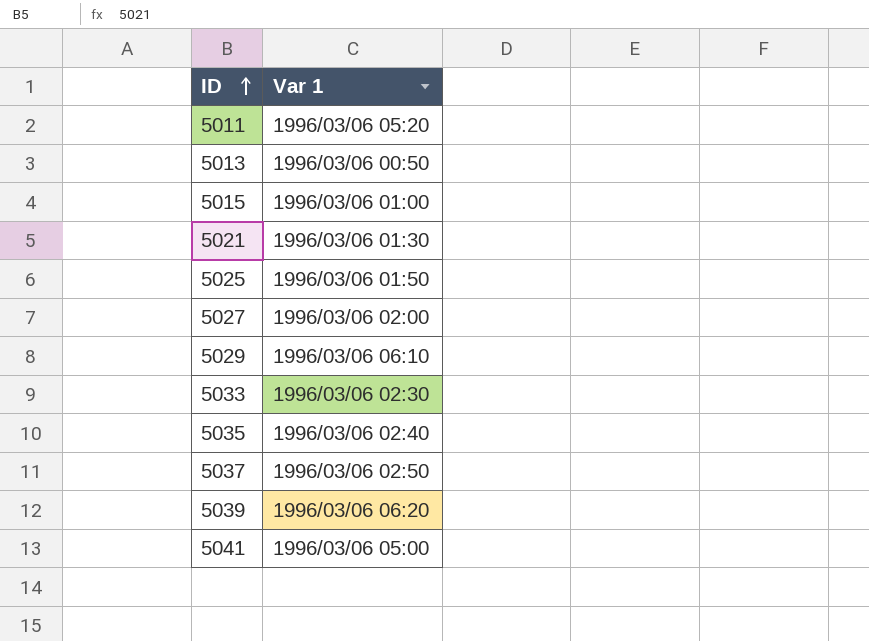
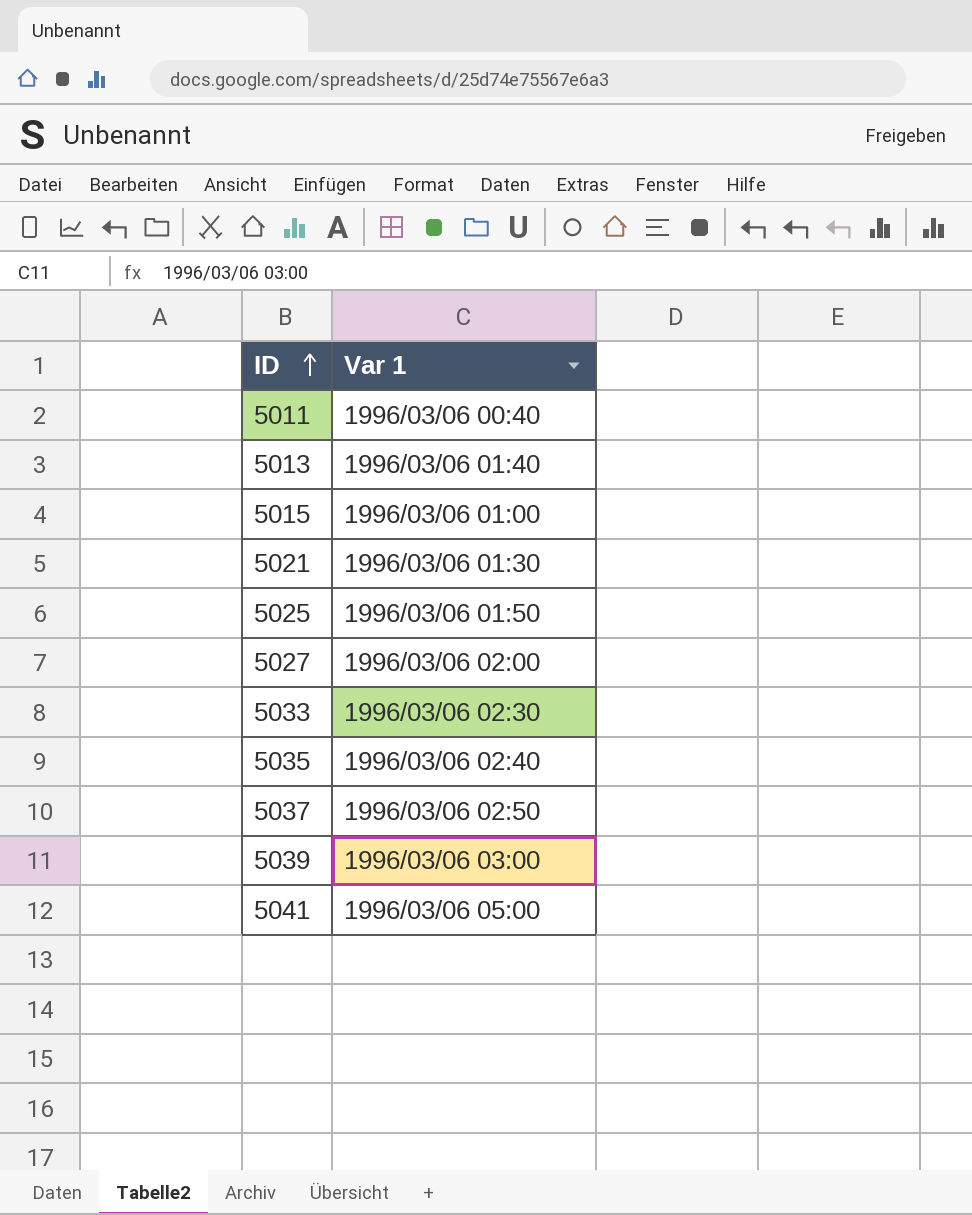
row 5029: 1996/03/06 06:10 -> none
5011 | Var 1: 1996/03/06 05:20 -> 1996/03/06 00:40
5013 | Var 1: 1996/03/06 00:50 -> 1996/03/06 01:40
5039 | Var 1: 1996/03/06 06:20 -> 1996/03/06 03:00

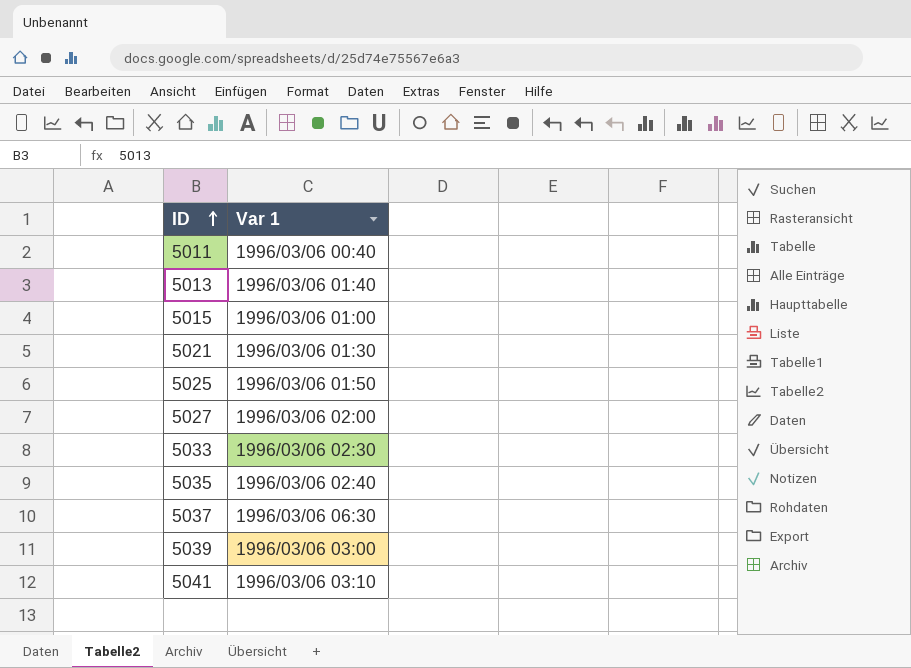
5037 | Var 1: 1996/03/06 02:50 -> 1996/03/06 06:30
5041 | Var 1: 1996/03/06 05:00 -> 1996/03/06 03:10

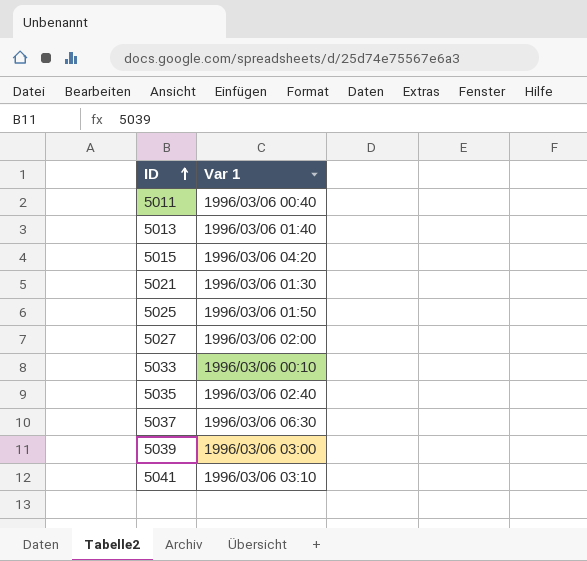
5015 | Var 1: 1996/03/06 01:00 -> 1996/03/06 04:20
5033 | Var 1: 1996/03/06 02:30 -> 1996/03/06 00:10

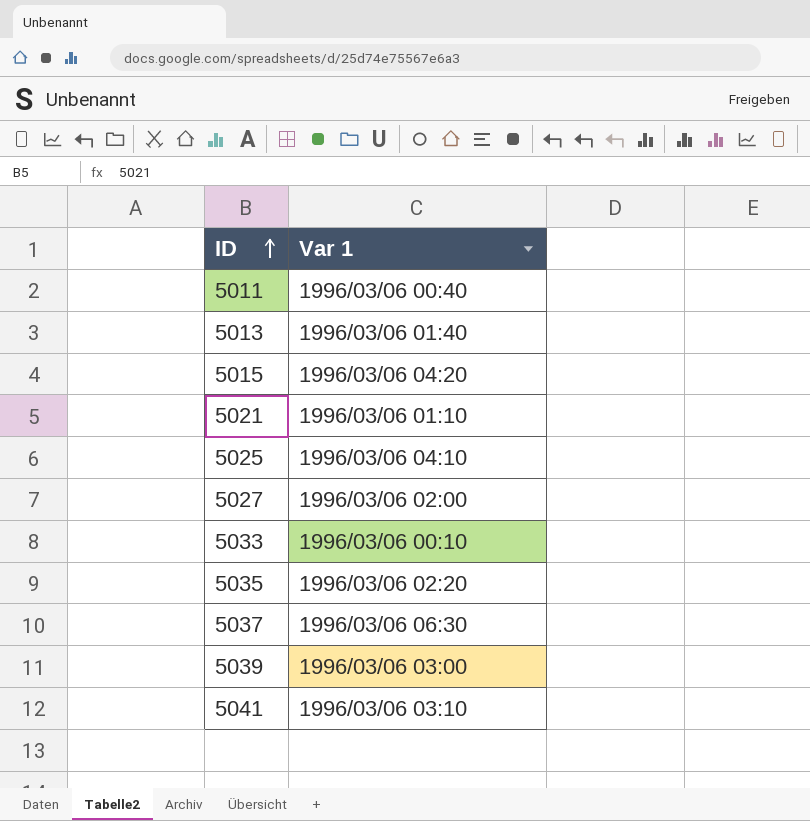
5021 | Var 1: 1996/03/06 01:30 -> 1996/03/06 01:10
5025 | Var 1: 1996/03/06 01:50 -> 1996/03/06 04:10
5035 | Var 1: 1996/03/06 02:40 -> 1996/03/06 02:20

